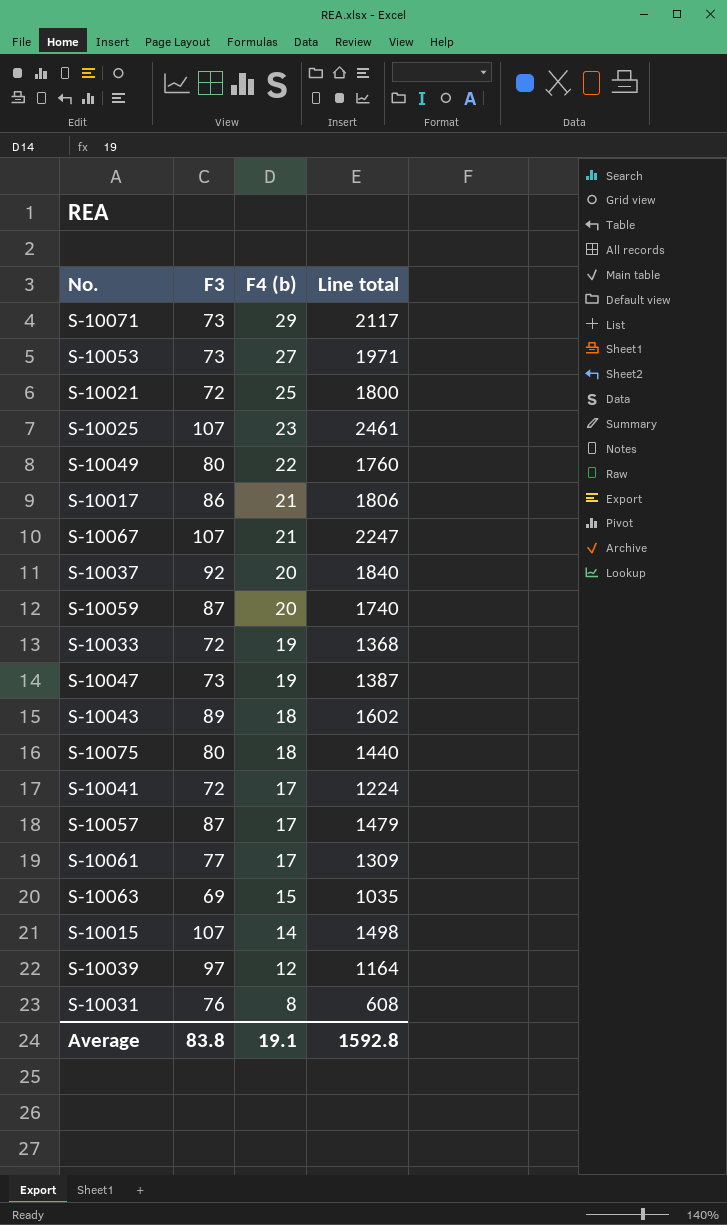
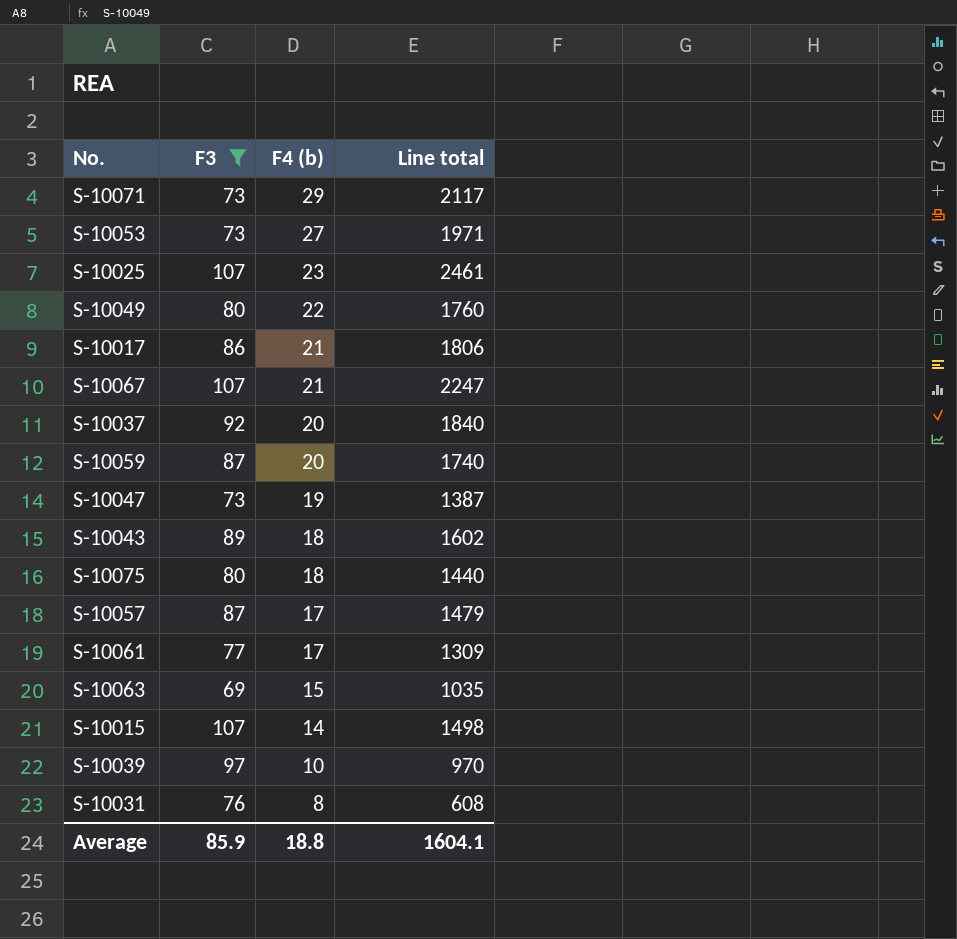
filter: none -> F3 != 72
S-10039 | F4 (b): 12 -> 10
S-10039 | Line total: 1164 -> 970
Average | F3: 83.8 -> 85.9
Average | F4 (b): 19.1 -> 18.8
Average | Line total: 1592.8 -> 1604.1

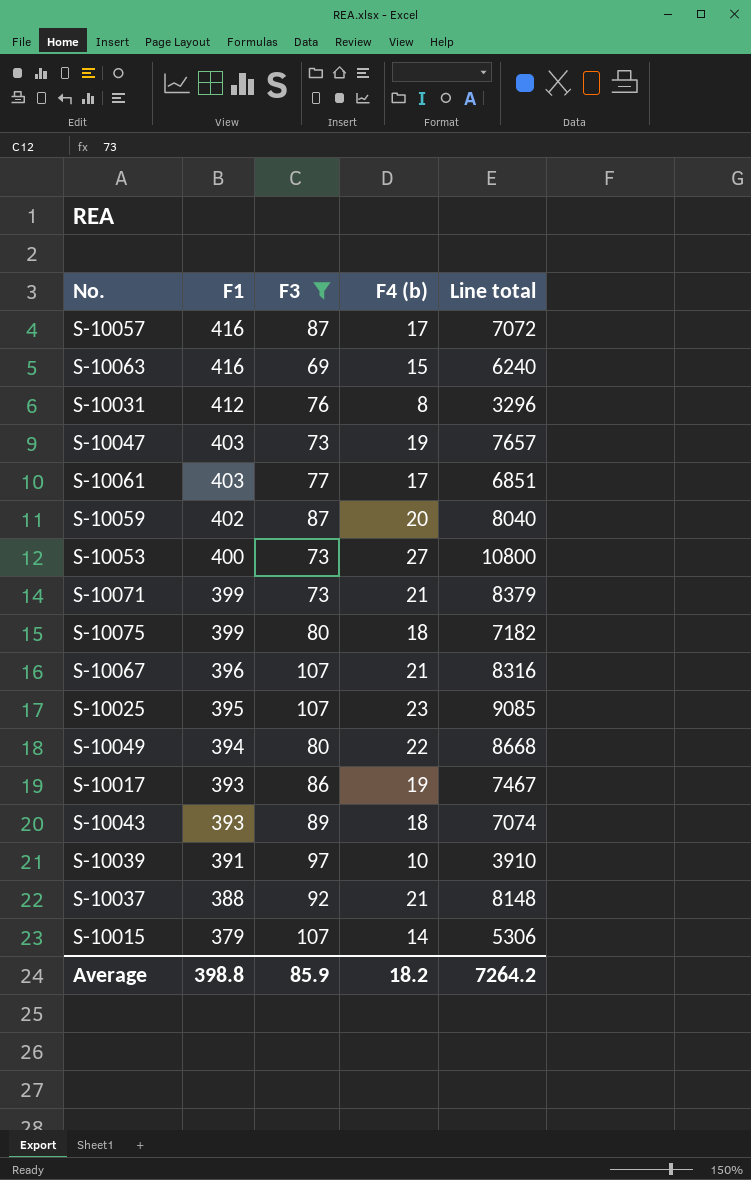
row order: F4 (b) descending -> F1 descending
column F1 | position: none -> 2
column Line total | formula: [F3] * [F4 (b)] -> [F1] * [F4 (b)]
S-10071 | F4 (b): 29 -> 21
S-10017 | F4 (b): 21 -> 19
S-10037 | F4 (b): 20 -> 21
Average | F4 (b): 18.8 -> 18.2
Average | Line total: 1604.1 -> 7264.2

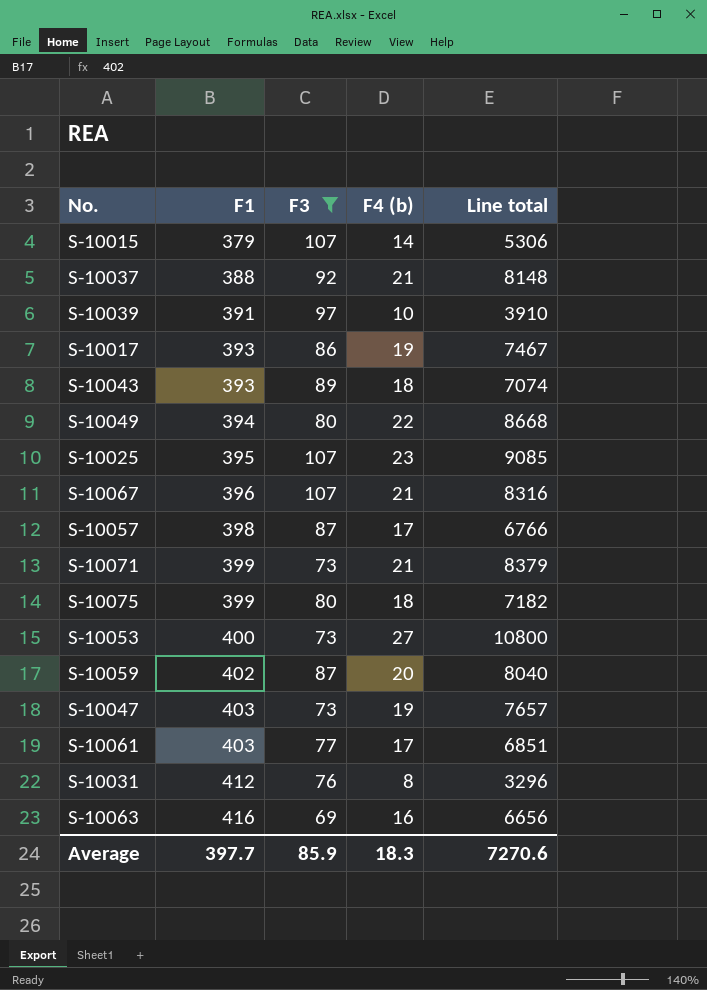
row order: F1 descending -> F1 ascending
S-10057 | F1: 416 -> 398
S-10057 | Line total: 7072 -> 6766
S-10063 | F4 (b): 15 -> 16
S-10063 | Line total: 6240 -> 6656
Average | F1: 398.8 -> 397.7
Average | F4 (b): 18.2 -> 18.3
Average | Line total: 7264.2 -> 7270.6

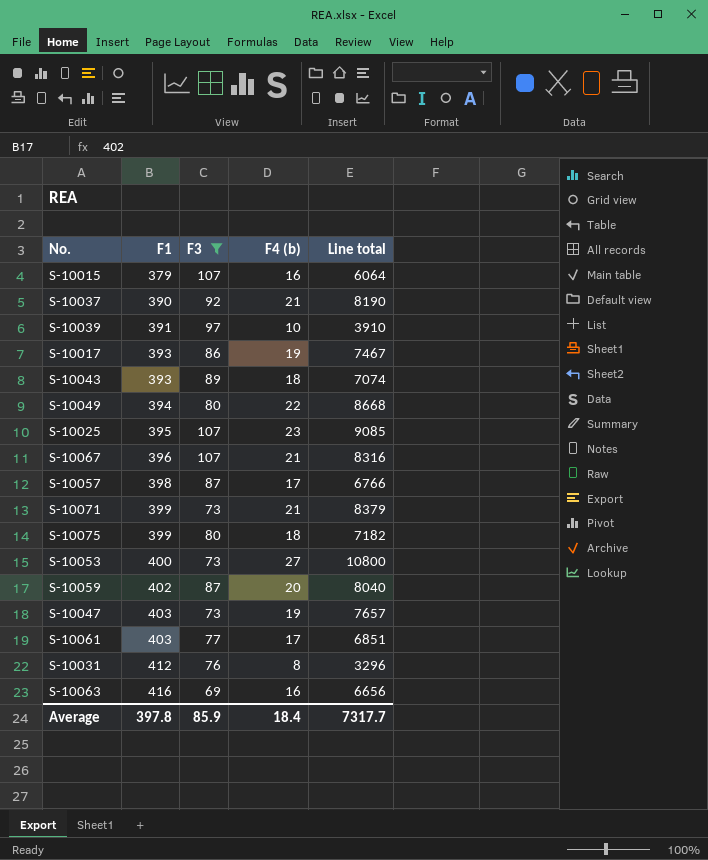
S-10015 | F4 (b): 14 -> 16
S-10015 | Line total: 5306 -> 6064
S-10037 | F1: 388 -> 390
S-10037 | Line total: 8148 -> 8190
Average | F1: 397.7 -> 397.8
Average | F4 (b): 18.3 -> 18.4
Average | Line total: 7270.6 -> 7317.7

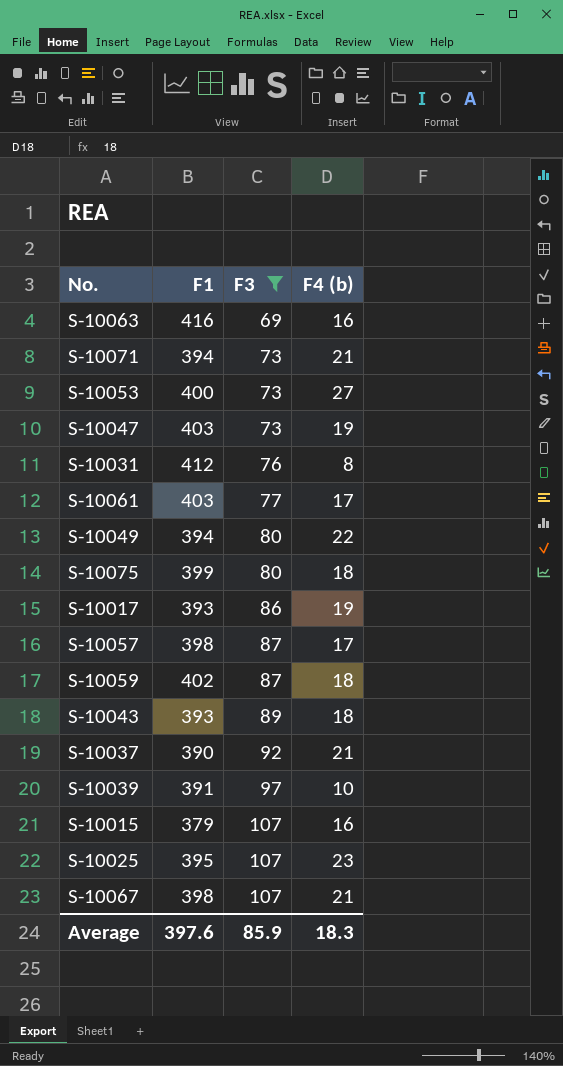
row order: F1 ascending -> F3 ascending
column Line total | formula: [F1] * [F4 (b)] -> none
S-10071 | F1: 399 -> 394
S-10059 | F4 (b): 20 -> 18
S-10067 | F1: 396 -> 398
Average | F1: 397.8 -> 397.6
Average | F4 (b): 18.4 -> 18.3

